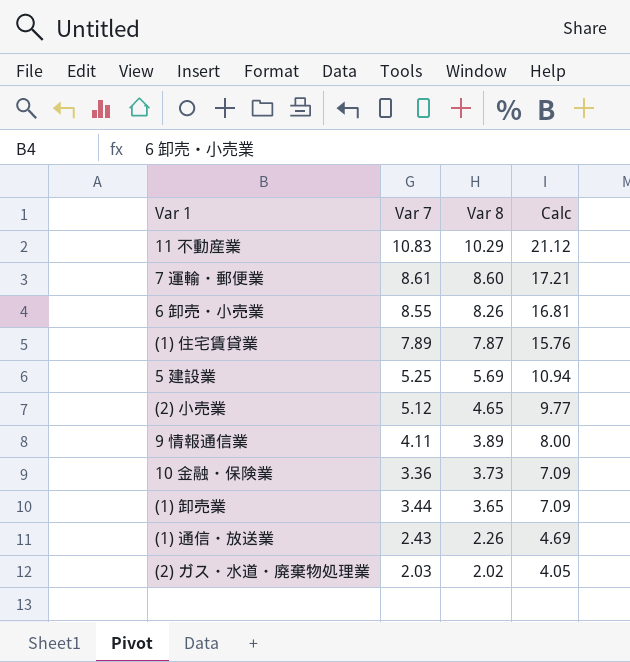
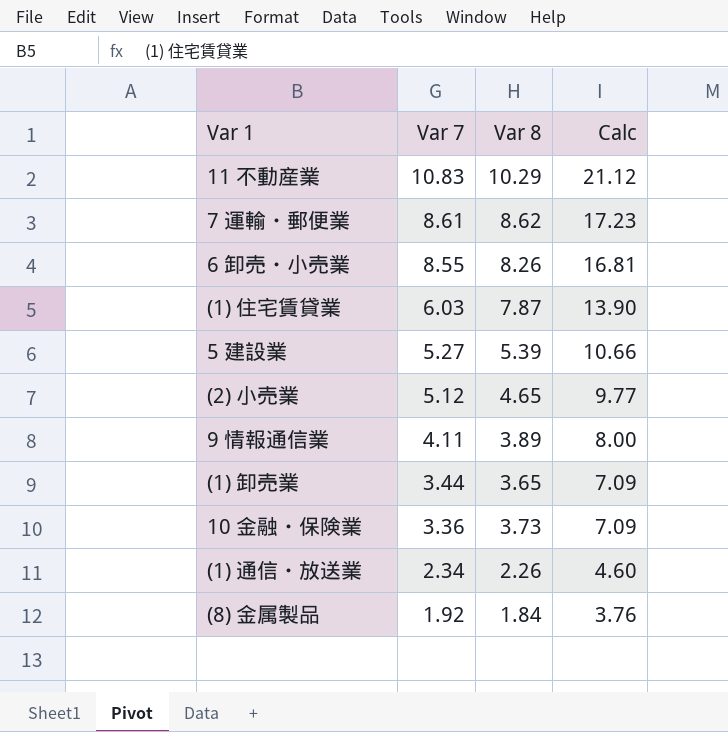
row order: Var 8 descending -> Var 7 descending
row (2) ガス・水道・廃棄物処理業: 2.03 | 2.02 | 4.05 -> none
7 運輸・郵便業 | Var 8: 8.60 -> 8.62
7 運輸・郵便業 | Calc: 17.21 -> 17.23
(1) 住宅賃貸業 | Var 7: 7.89 -> 6.03
(1) 住宅賃貸業 | Calc: 15.76 -> 13.90
5 建設業 | Var 7: 5.25 -> 5.27
5 建設業 | Var 8: 5.69 -> 5.39
5 建設業 | Calc: 10.94 -> 10.66
(1) 通信・放送業 | Var 7: 2.43 -> 2.34
(1) 通信・放送業 | Calc: 4.69 -> 4.60
row (8) 金属製品: none -> 1.92 | 1.84 | 3.76

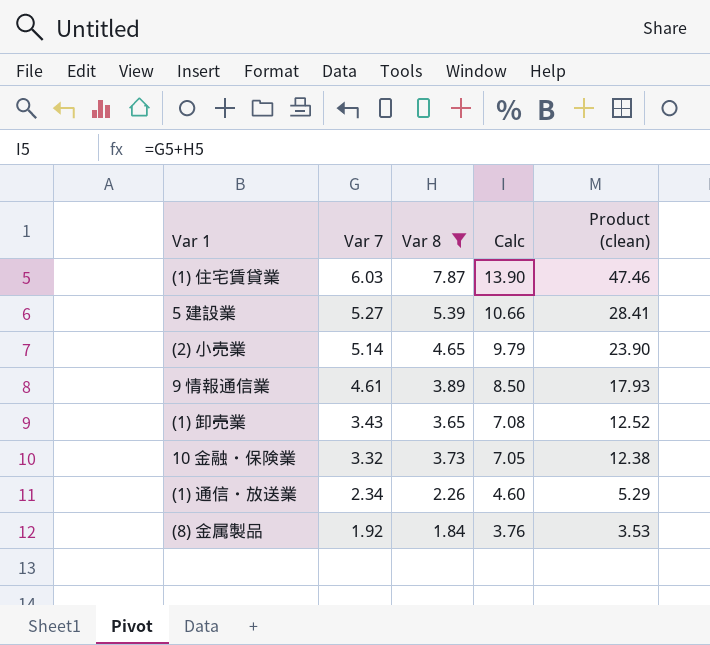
filter: none -> Var 8 <= 7.87
column Product (clean) | formula: none -> [Var 7] * [Var 8]
(2) 小売業 | Var 7: 5.12 -> 5.14
(2) 小売業 | Calc: 9.77 -> 9.79
9 情報通信業 | Var 7: 4.11 -> 4.61
9 情報通信業 | Calc: 8.00 -> 8.50
(1) 卸売業 | Var 7: 3.44 -> 3.43
(1) 卸売業 | Calc: 7.09 -> 7.08
10 金融・保険業 | Var 7: 3.36 -> 3.32
10 金融・保険業 | Calc: 7.09 -> 7.05

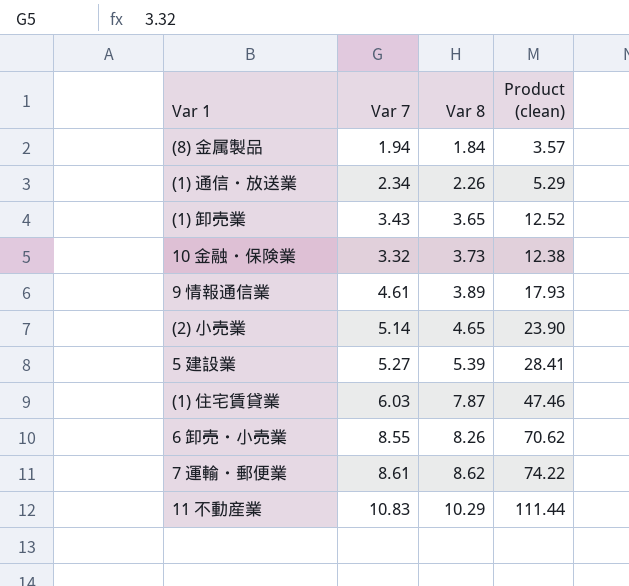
filter: Var 8 <= 7.87 -> none
row order: Var 7 descending -> Var 8 ascending
column Calc | formula: [Var 7] + [Var 8] -> none
(8) 金属製品 | Var 7: 1.92 -> 1.94
(8) 金属製品 | Product (clean): 3.53 -> 3.57

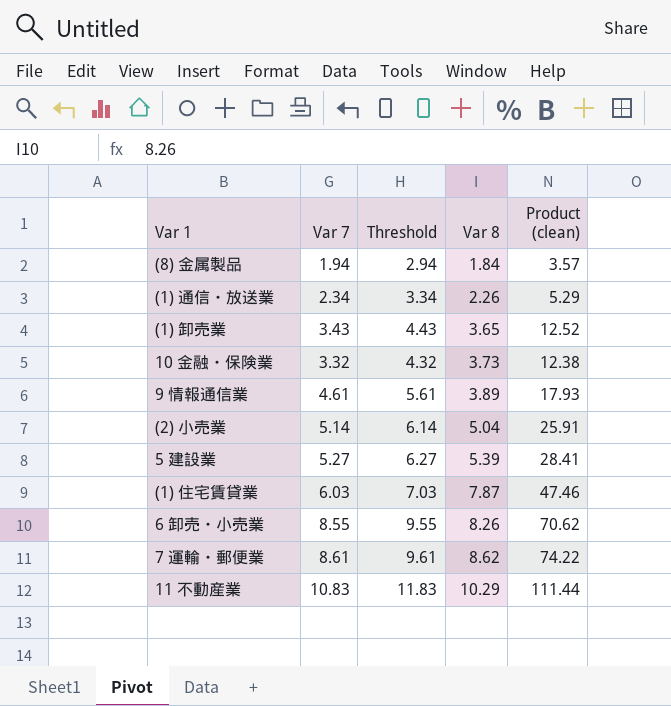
column Threshold | formula: none -> [Var 7] + 1
(2) 小売業 | Var 8: 4.65 -> 5.04
(2) 小売業 | Product (clean): 23.90 -> 25.91

